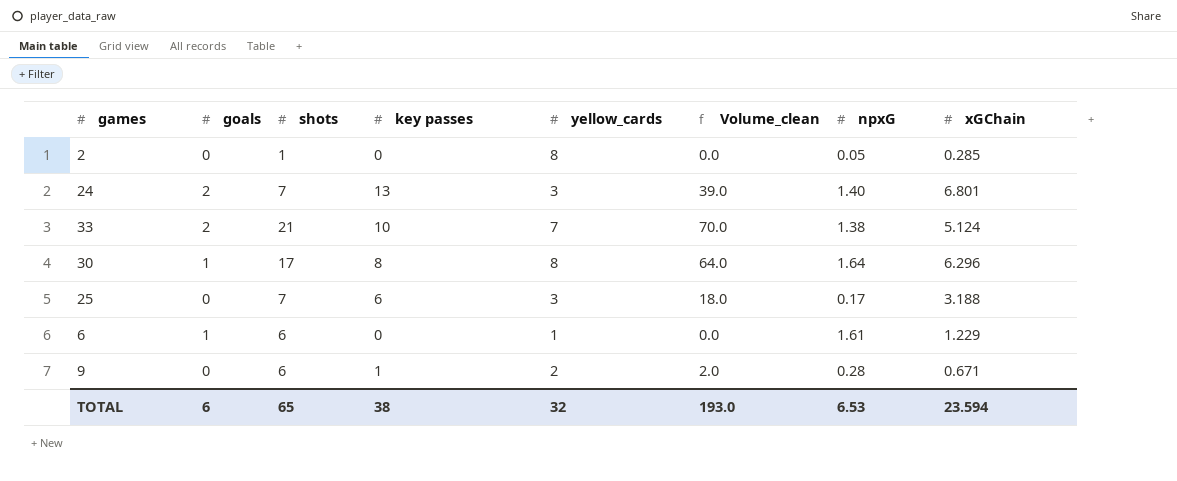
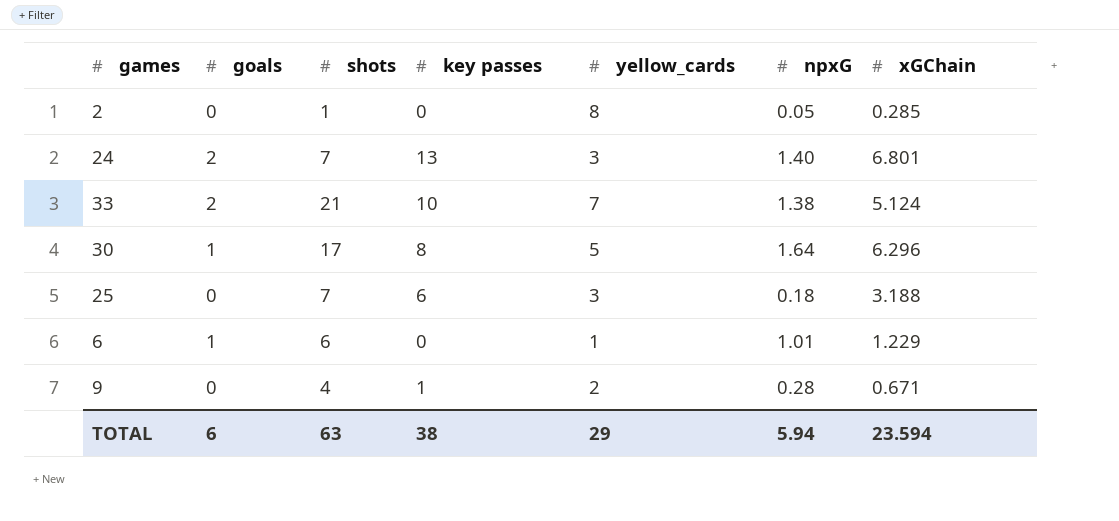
column Volume_clean | formula: [key passes] * [yellow_cards] -> none
30 | yellow_cards: 8 -> 5
25 | npxG: 0.17 -> 0.18
6 | npxG: 1.61 -> 1.01
9 | shots: 6 -> 4
TOTAL | shots: 65 -> 63
TOTAL | yellow_cards: 32 -> 29
TOTAL | npxG: 6.53 -> 5.94

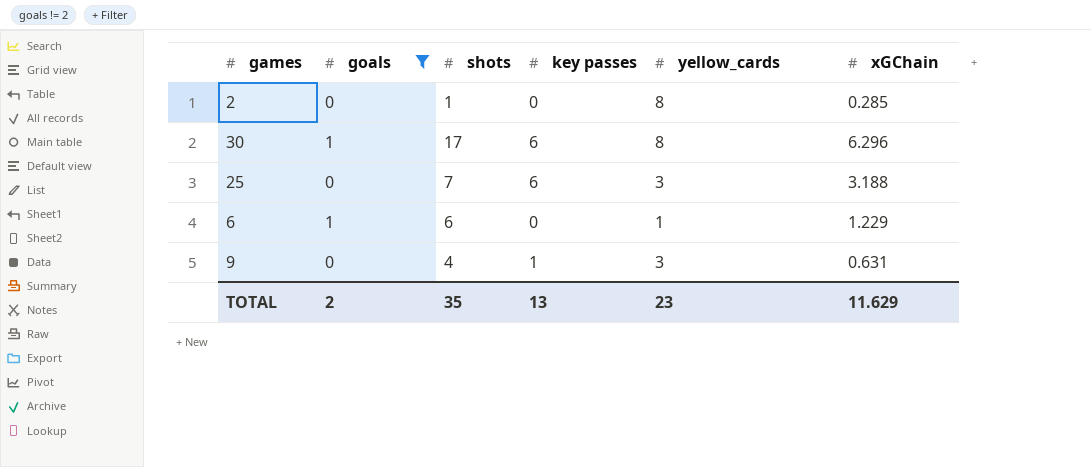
filter: none -> goals != 2
column npxG | position: 6 -> none
30 | key passes: 8 -> 6
30 | yellow_cards: 5 -> 8
9 | yellow_cards: 2 -> 3
9 | xGChain: 0.671 -> 0.631
TOTAL | goals: 6 -> 2
TOTAL | shots: 63 -> 35
TOTAL | key passes: 38 -> 13
TOTAL | yellow_cards: 29 -> 23
TOTAL | xGChain: 23.594 -> 11.629

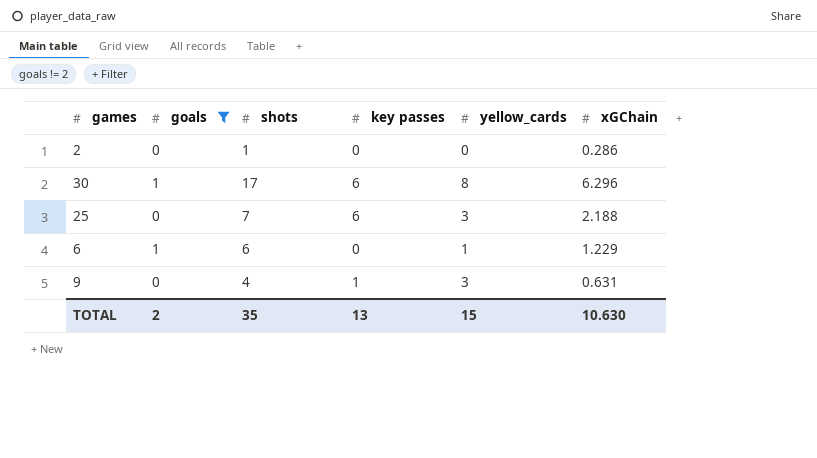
2 | yellow_cards: 8 -> 0
2 | xGChain: 0.285 -> 0.286
25 | xGChain: 3.188 -> 2.188
TOTAL | yellow_cards: 23 -> 15
TOTAL | xGChain: 11.629 -> 10.630

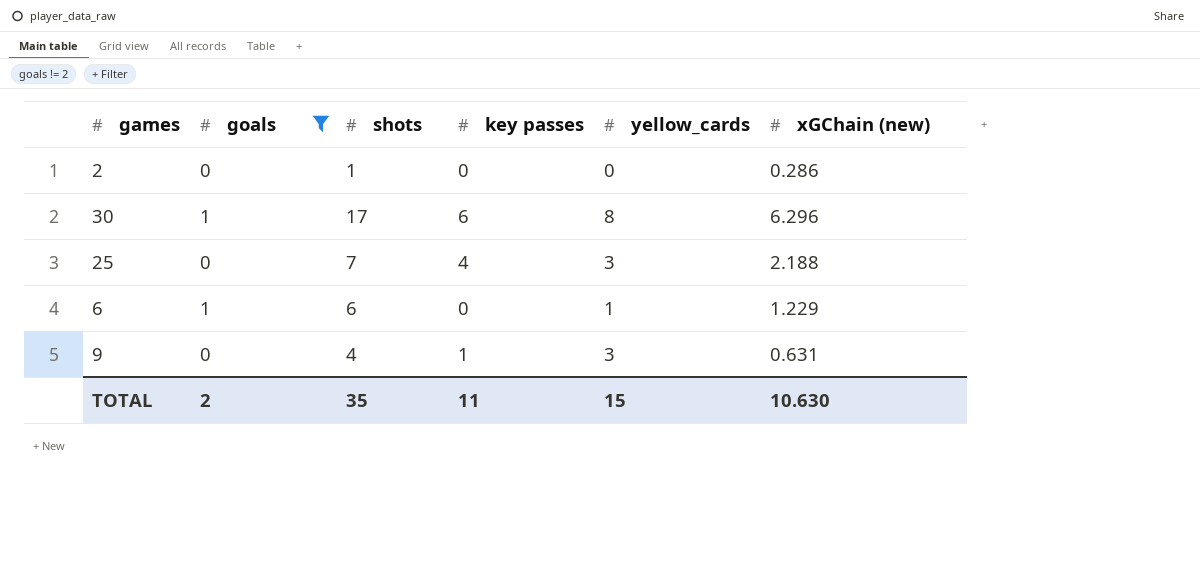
column name: xGChain -> xGChain (new)
25 | key passes: 6 -> 4
TOTAL | key passes: 13 -> 11

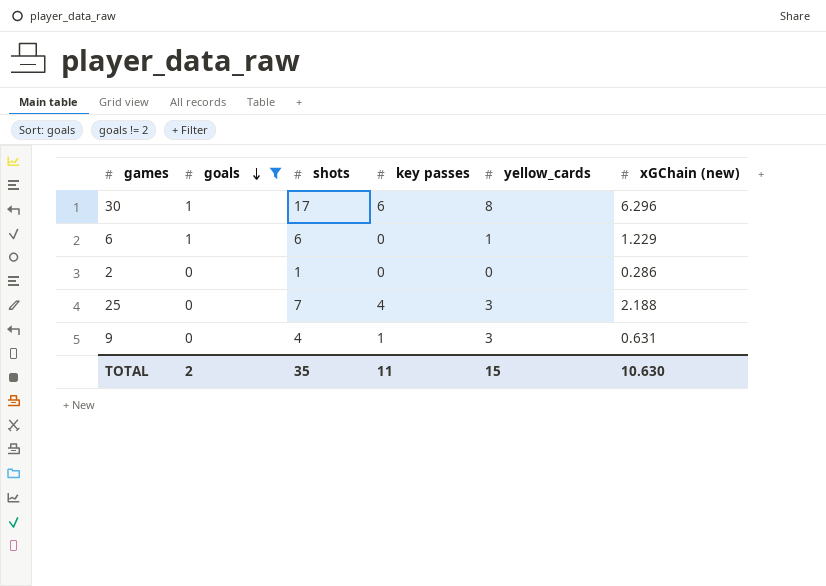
row order: none -> goals descending

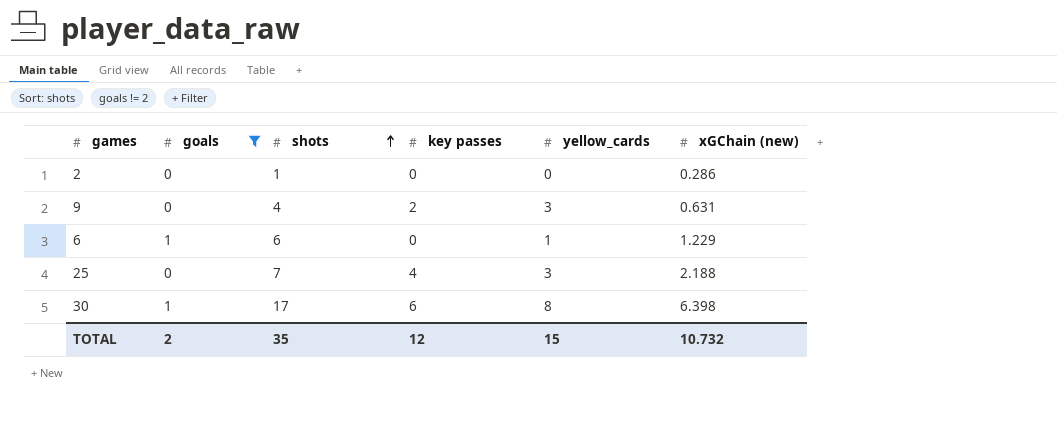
row order: goals descending -> shots ascending
9 | key passes: 1 -> 2
30 | xGChain (new): 6.296 -> 6.398
TOTAL | key passes: 11 -> 12
TOTAL | xGChain (new): 10.630 -> 10.732

